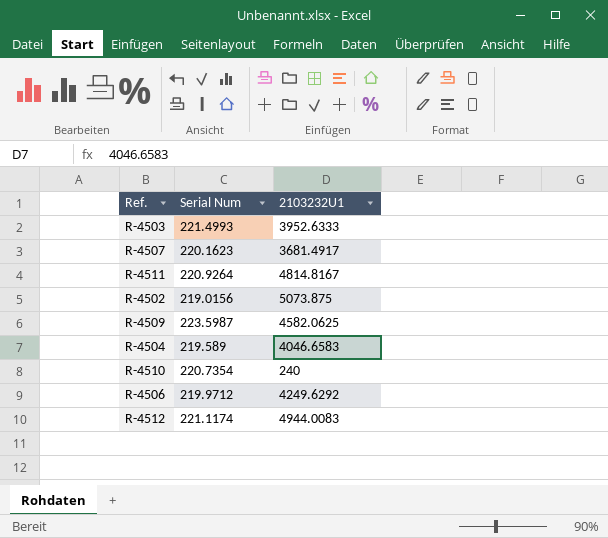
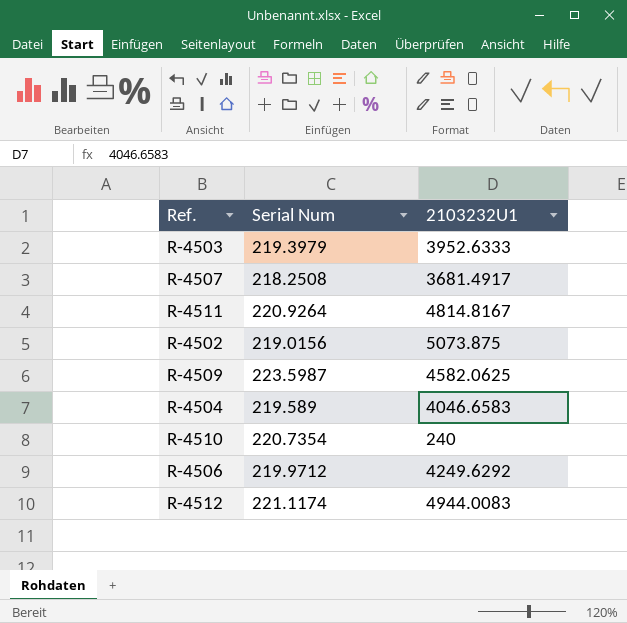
R-4503 | Serial Num: 221.4993 -> 219.3979
R-4507 | Serial Num: 220.1623 -> 218.2508

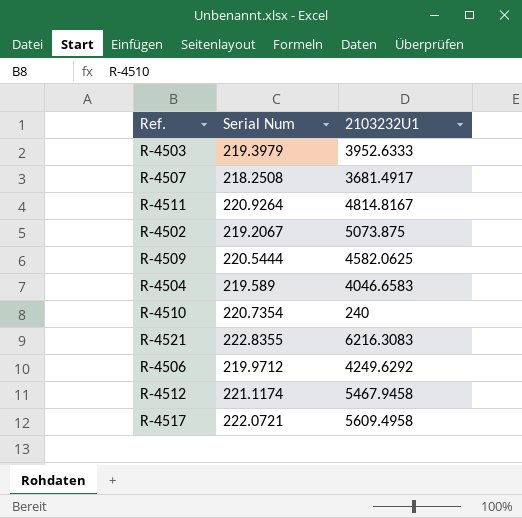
R-4502 | Serial Num: 219.0156 -> 219.2067
R-4509 | Serial Num: 223.5987 -> 220.5444
row R-4521: none -> 222.8355 | 6216.3083
R-4512 | 2103232U1: 4944.0083 -> 5467.9458
row R-4517: none -> 222.0721 | 5609.4958

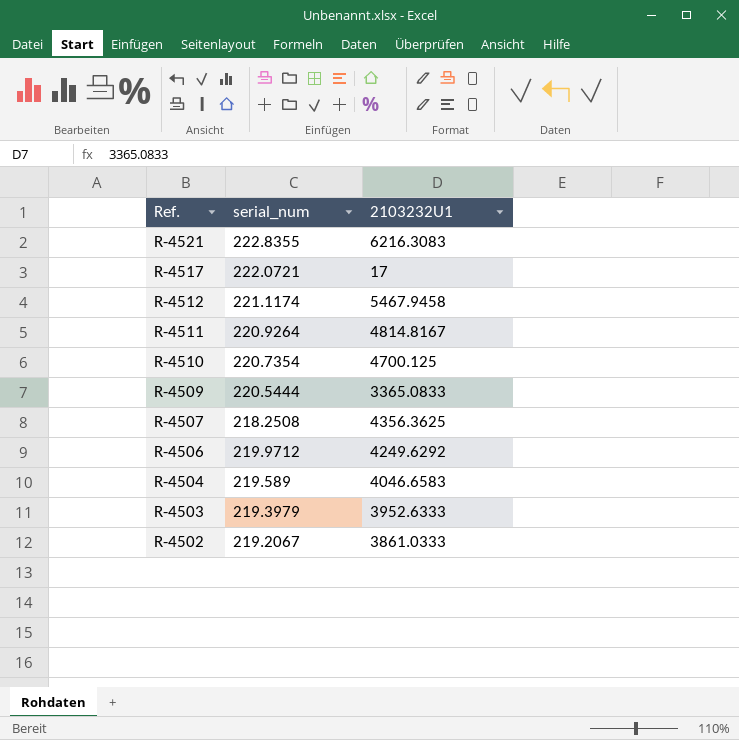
row order: none -> Ref. descending
column name: Serial Num -> serial_num
R-4517 | 2103232U1: 5609.4958 -> 17
R-4510 | 2103232U1: 240 -> 4700.125
R-4509 | 2103232U1: 4582.0625 -> 3365.0833
R-4507 | 2103232U1: 3681.4917 -> 4356.3625
R-4502 | 2103232U1: 5073.875 -> 3861.0333

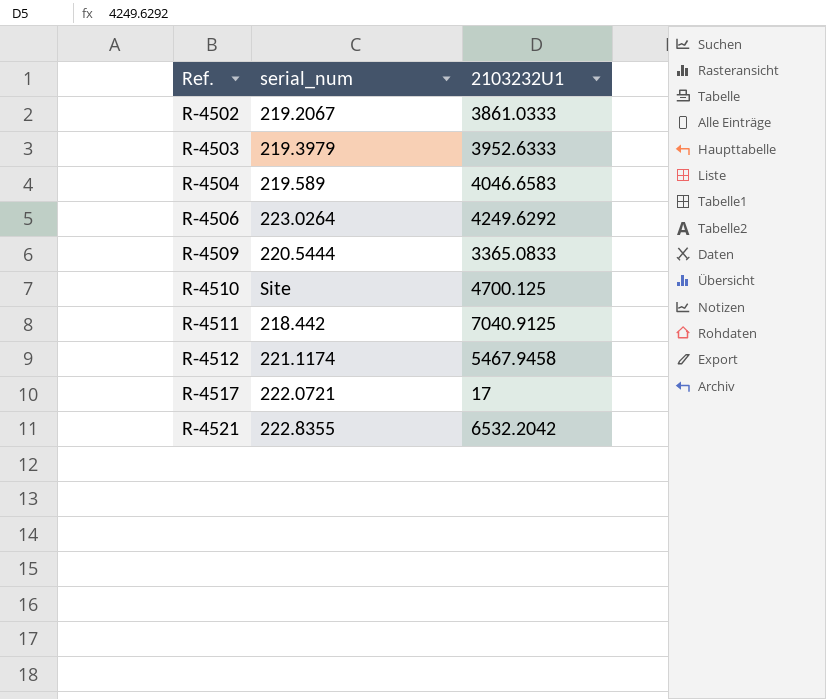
row order: Ref. descending -> Ref. ascending
row R-4507: 218.2508 | 4356.3625 -> none
R-4506 | serial_num: 219.9712 -> 223.0264
R-4510 | serial_num: 220.7354 -> Site
R-4511 | serial_num: 220.9264 -> 218.442
R-4511 | 2103232U1: 4814.8167 -> 7040.9125
R-4521 | 2103232U1: 6216.3083 -> 6532.2042

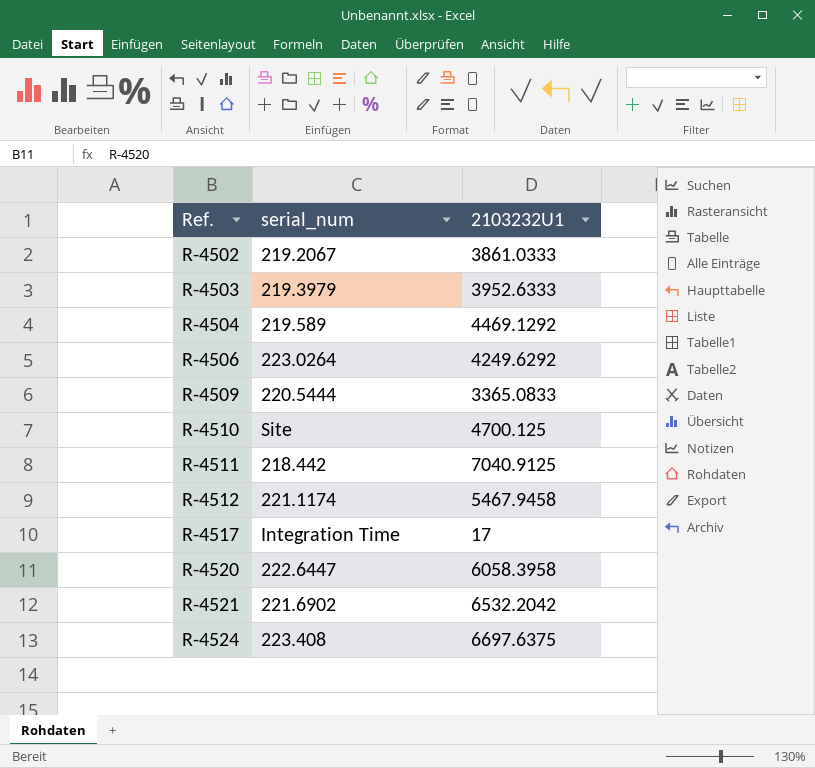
R-4504 | 2103232U1: 4046.6583 -> 4469.1292
R-4517 | serial_num: 222.0721 -> Integration Time
row R-4520: none -> 222.6447 | 6058.3958
R-4521 | serial_num: 222.8355 -> 221.6902
row R-4524: none -> 223.408 | 6697.6375

